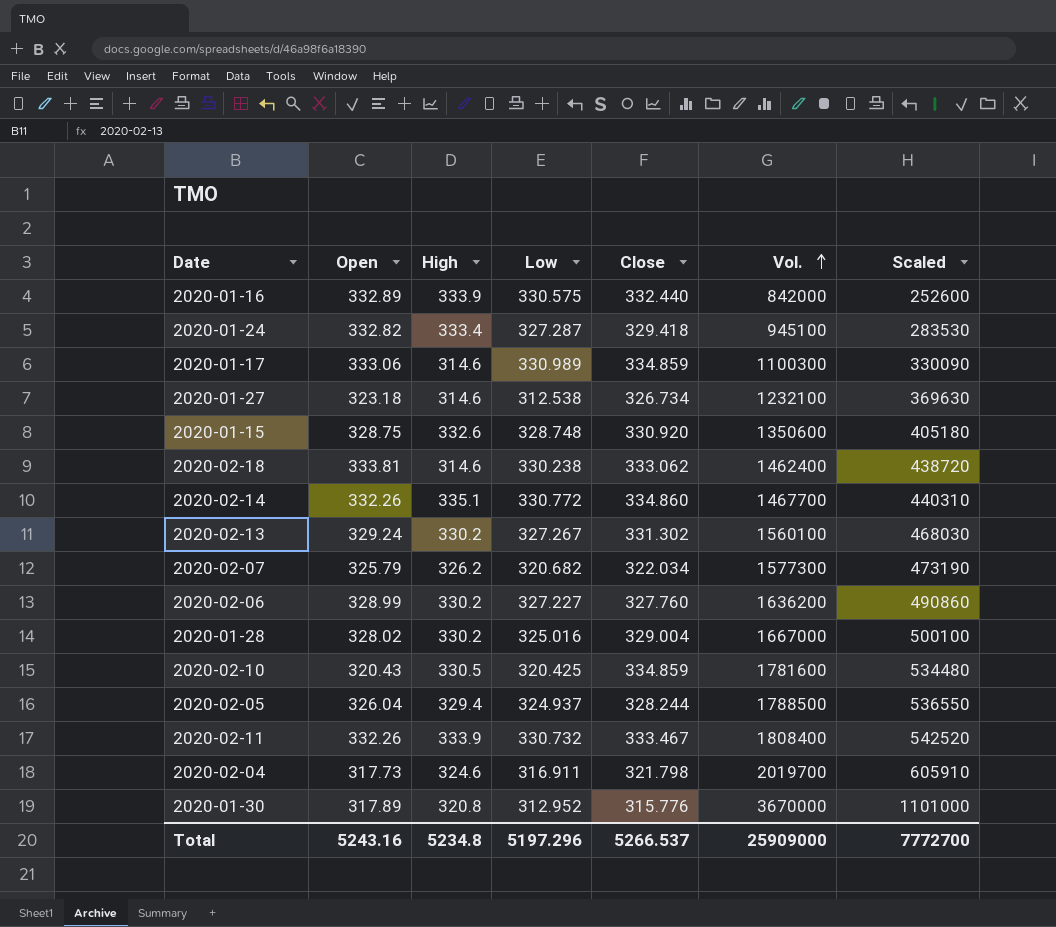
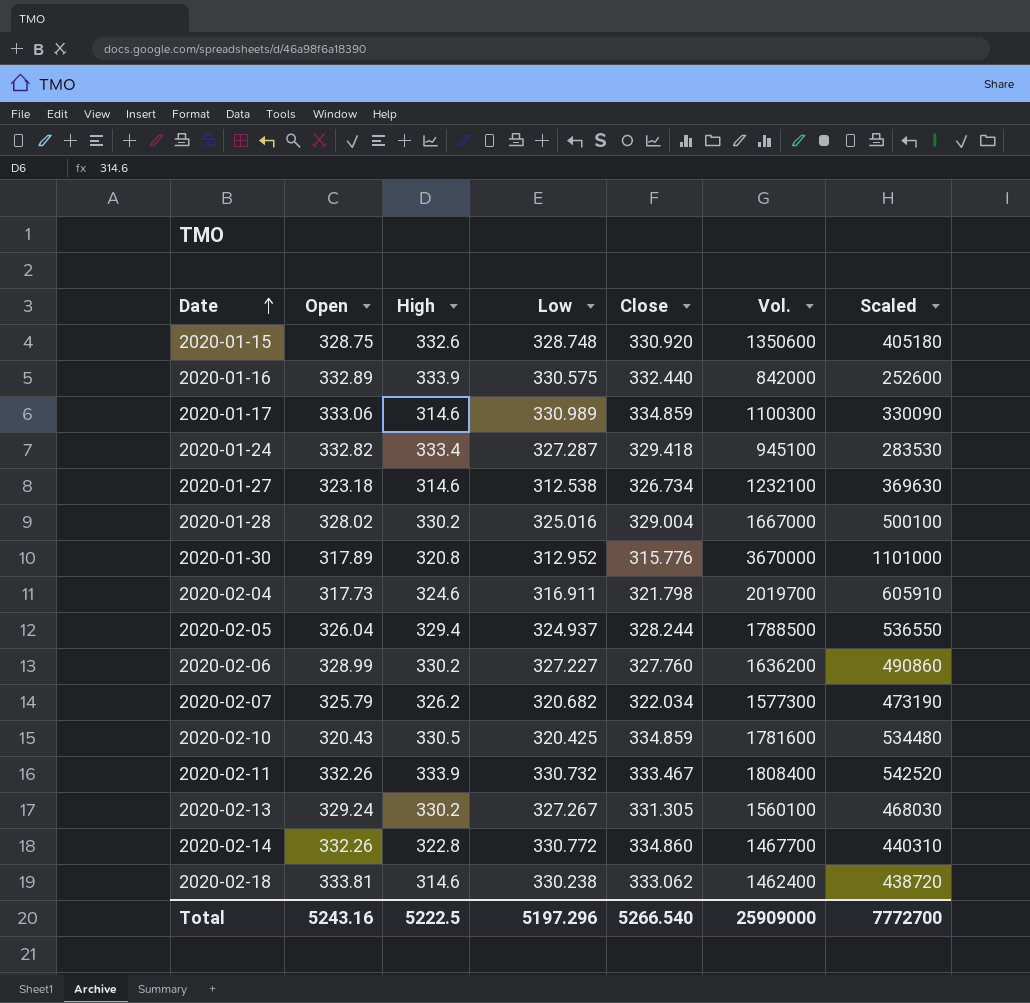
row order: Vol. ascending -> Date ascending
2020-02-13 | Close: 331.302 -> 331.305
2020-02-14 | High: 335.1 -> 322.8
Total | High: 5234.8 -> 5222.5
Total | Close: 5266.537 -> 5266.540

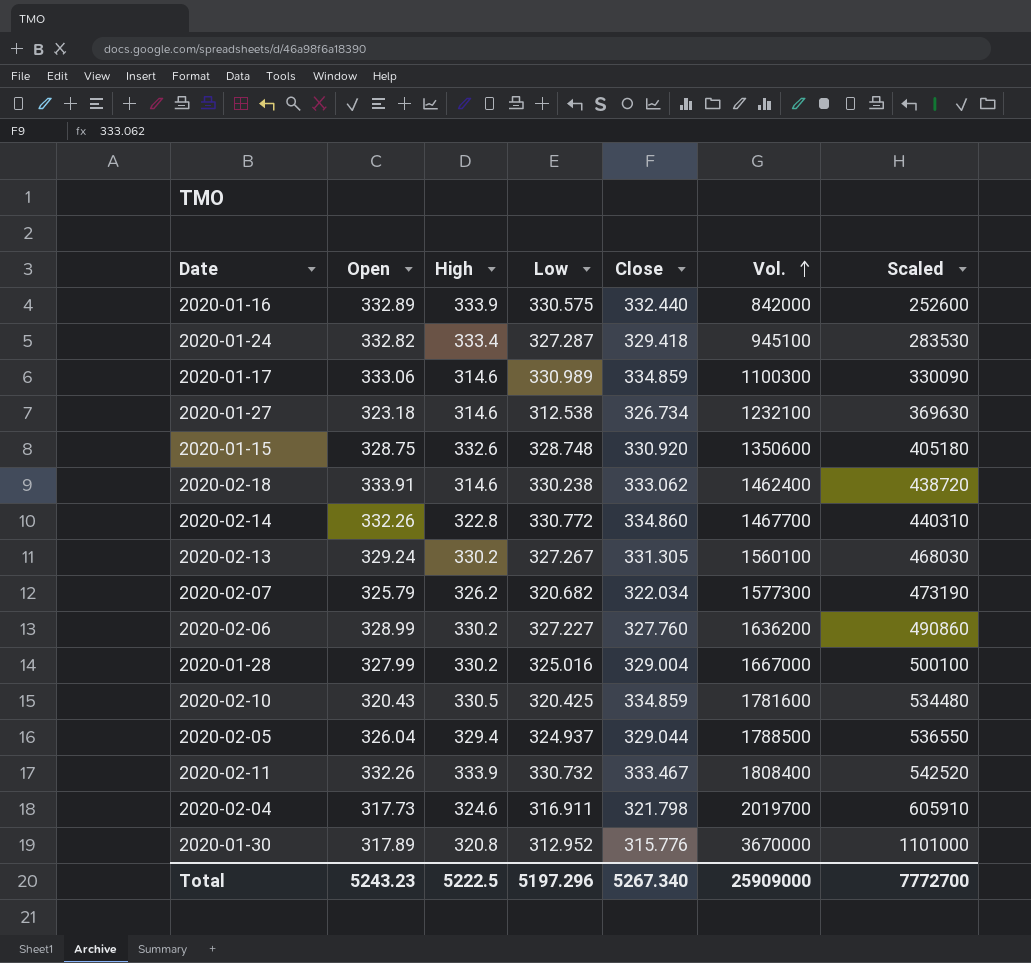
row order: Date ascending -> Vol. ascending
2020-02-18 | Open: 333.81 -> 333.91
2020-01-28 | Open: 328.02 -> 327.99
2020-02-05 | Close: 328.244 -> 329.044
Total | Open: 5243.16 -> 5243.23
Total | Close: 5266.540 -> 5267.340

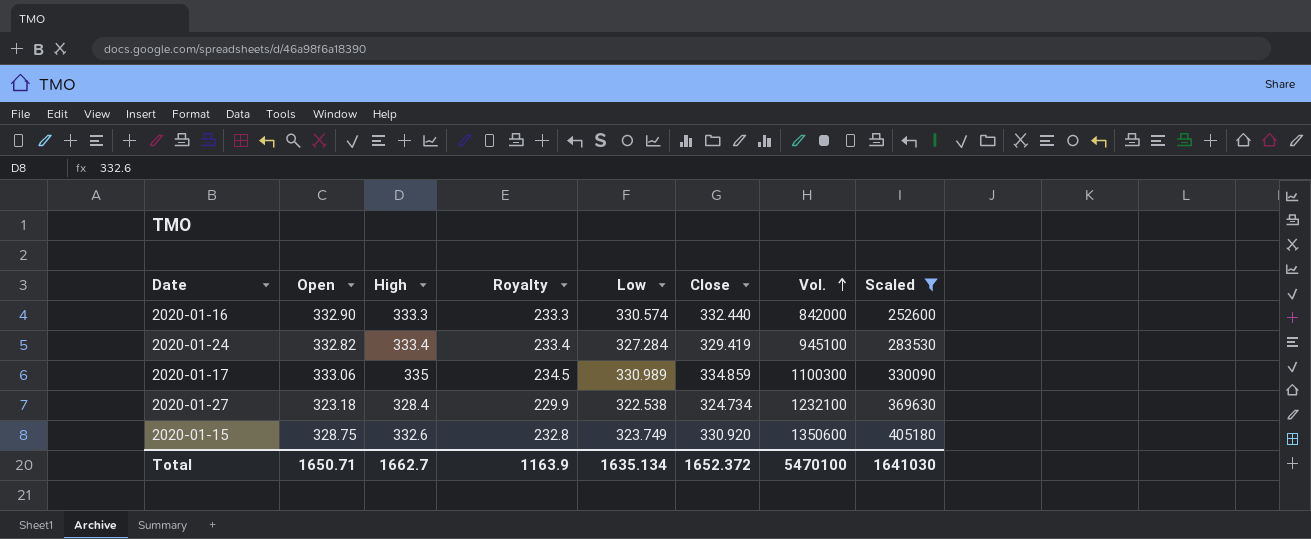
filter: none -> Scaled <= 405180
column Royalty | formula: none -> [High] * 0.7
2020-01-16 | Open: 332.89 -> 332.90
2020-01-16 | High: 333.9 -> 333.3
2020-01-16 | Low: 330.575 -> 330.574
2020-01-24 | Low: 327.287 -> 327.284
2020-01-24 | Close: 329.418 -> 329.419
2020-01-17 | High: 314.6 -> 335
2020-01-27 | High: 314.6 -> 328.4
2020-01-27 | Low: 312.538 -> 322.538
2020-01-27 | Close: 326.734 -> 324.734
2020-01-15 | Low: 328.748 -> 323.749
Total | Open: 5243.23 -> 1650.71
Total | High: 5222.5 -> 1662.7
Total | Low: 5197.296 -> 1635.134
Total | Close: 5267.340 -> 1652.372
Total | Vol.: 25909000 -> 5470100
Total | Scaled: 7772700 -> 1641030

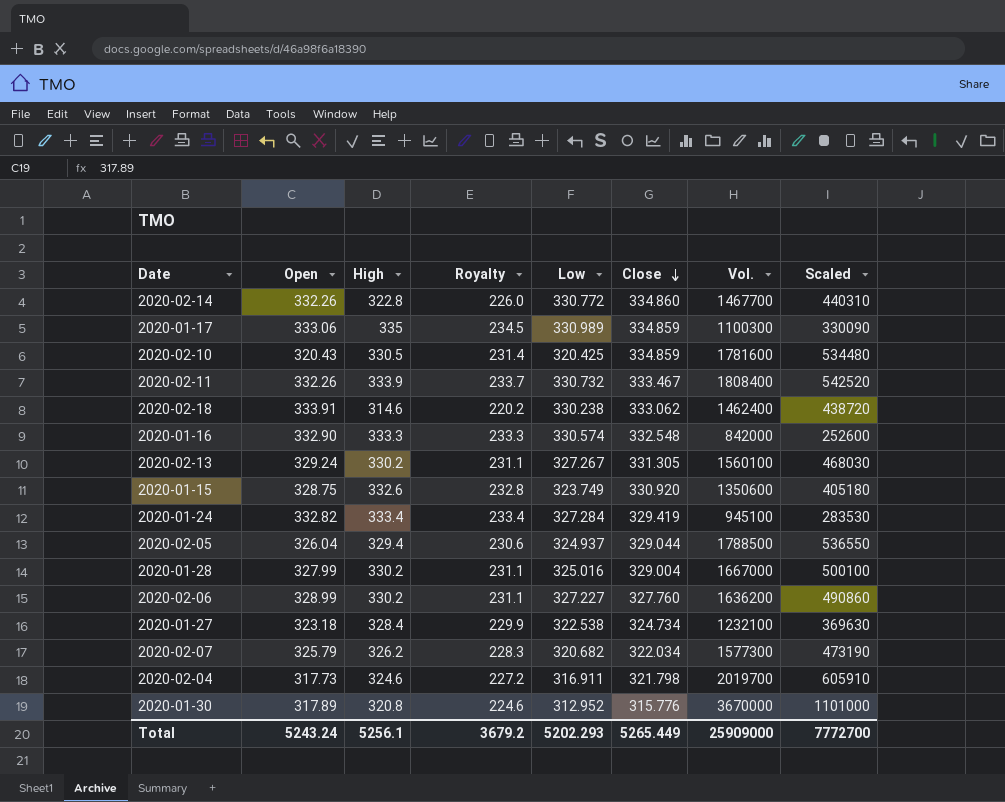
filter: Scaled <= 405180 -> none
row order: Vol. ascending -> Close descending
2020-01-16 | Close: 332.440 -> 332.548
Total | Open: 1650.71 -> 5243.24
Total | High: 1662.7 -> 5256.1
Total | Royalty: 1163.9 -> 3679.2
Total | Low: 1635.134 -> 5202.293
Total | Close: 1652.372 -> 5265.449
Total | Vol.: 5470100 -> 25909000
Total | Scaled: 1641030 -> 7772700

